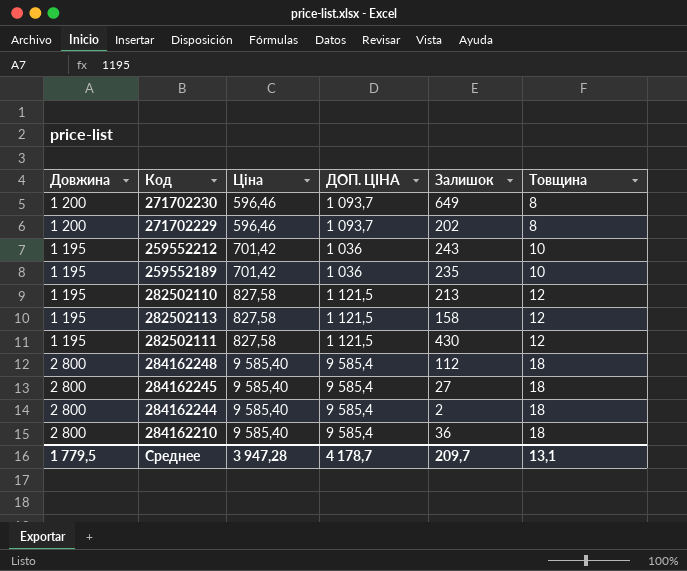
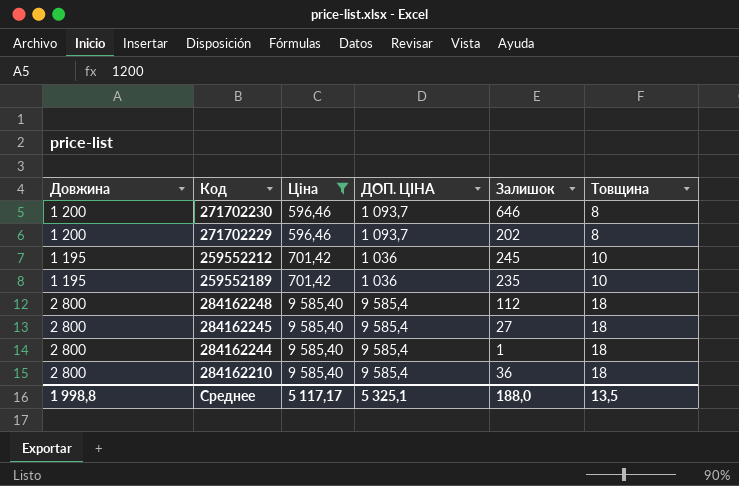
filter: none -> Ціна != 827,58
271702230 | Залишок: 649 -> 646
259552212 | Залишок: 243 -> 245
284162244 | Залишок: 2 -> 1
Среднее | Довжина: 1 779,5 -> 1 998,8
Среднее | Ціна: 3 947,28 -> 5 117,17
Среднее | ДОП. ЦІНА: 4 178,7 -> 5 325,1
Среднее | Залишок: 209,7 -> 188,0
Среднее | Товщина: 13,1 -> 13,5

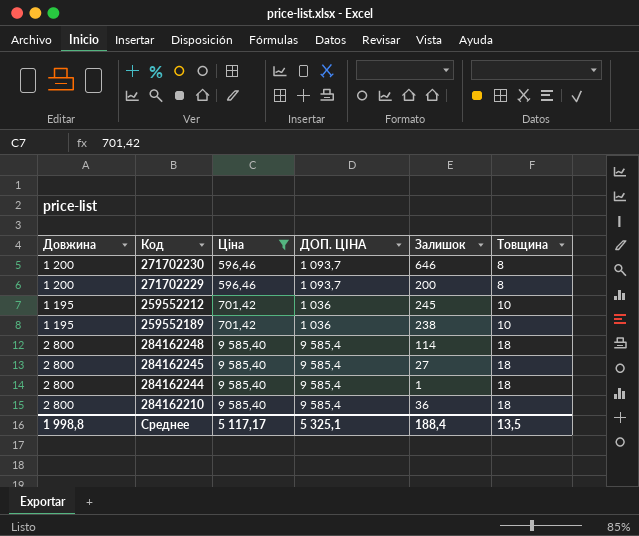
271702229 | Залишок: 202 -> 200
259552189 | Залишок: 235 -> 238
284162248 | Залишок: 112 -> 114
Среднее | Залишок: 188,0 -> 188,4

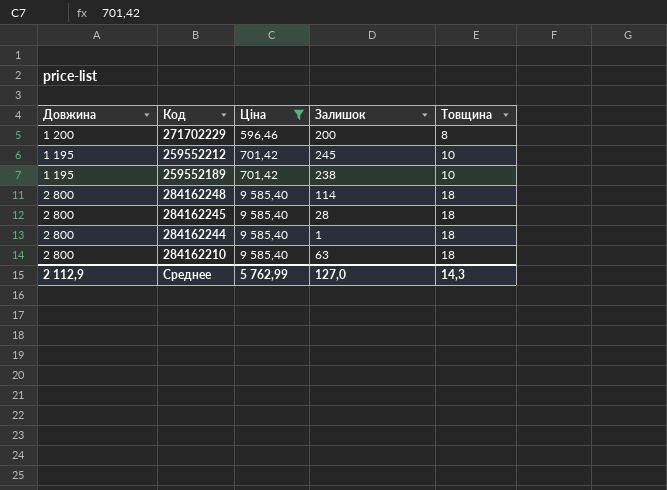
column ДОП. ЦІНА | position: 4 -> none
row 271702230: 1 200 | 596,46 | 1 093,7 | 646 | 8 -> none
284162245 | Залишок: 27 -> 28
284162210 | Залишок: 36 -> 63
Среднее | Довжина: 1 998,8 -> 2 112,9
Среднее | Ціна: 5 117,17 -> 5 762,99
Среднее | Залишок: 188,4 -> 127,0
Среднее | Товщина: 13,5 -> 14,3

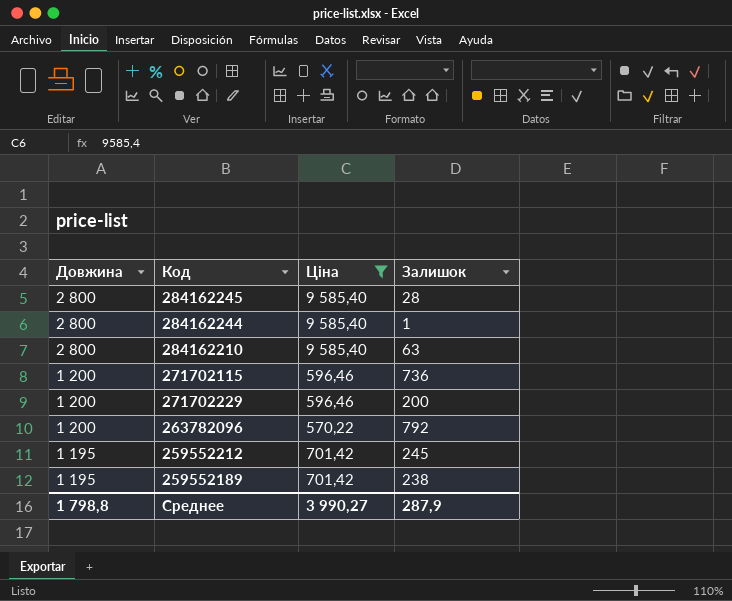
row order: Ціна ascending -> Довжина descending
column Товщина | position: 5 -> none
row 284162248: 2 800 | 9 585,40 | 114 | 18 -> none
row 271702115: none -> 1 200 | 596,46 | 736
row 263782096: none -> 1 200 | 570,22 | 792
Среднее | Довжина: 2 112,9 -> 1 798,8
Среднее | Ціна: 5 762,99 -> 3 990,27
Среднее | Залишок: 127,0 -> 287,9

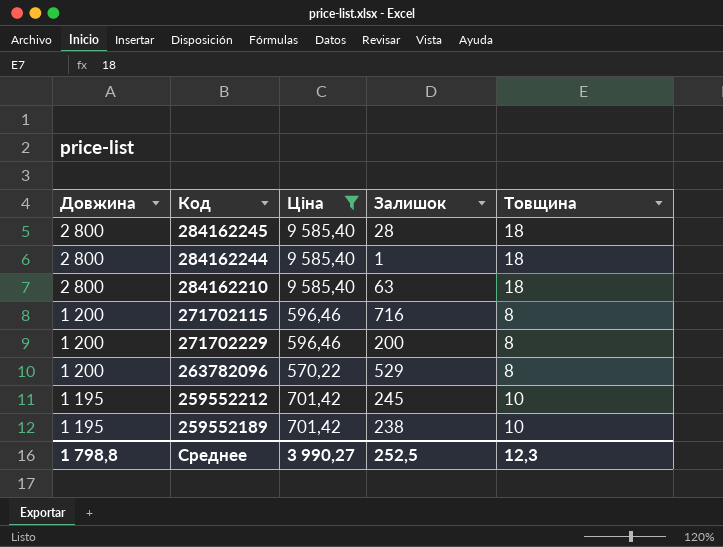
column Товщина | position: none -> 5
271702115 | Залишок: 736 -> 716
263782096 | Залишок: 792 -> 529
Среднее | Залишок: 287,9 -> 252,5

